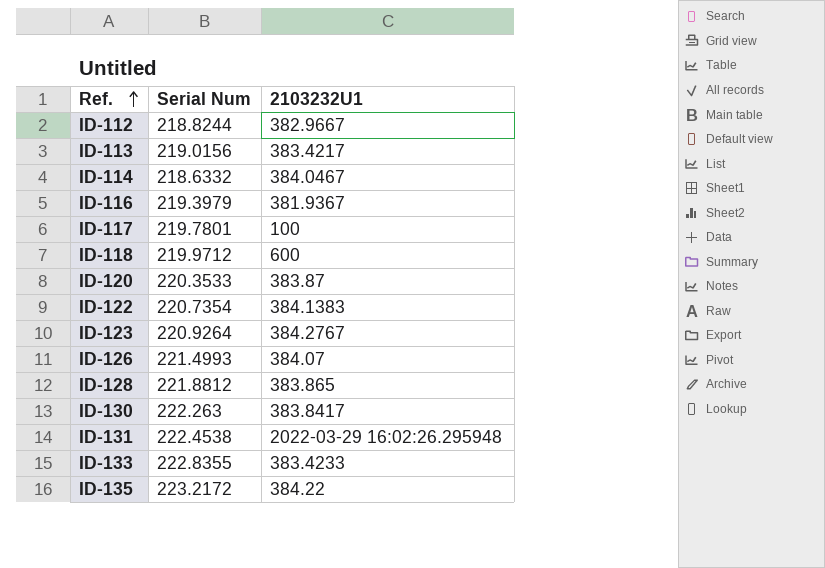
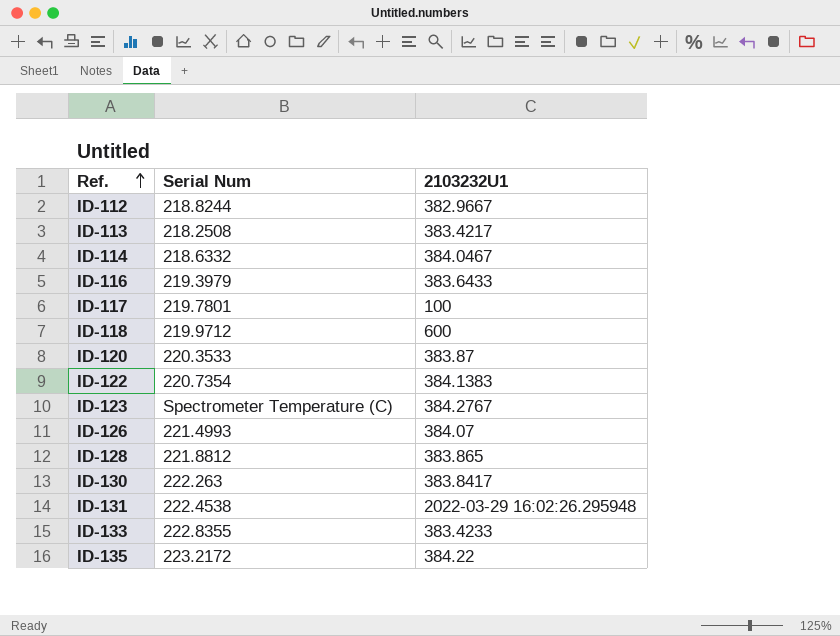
ID-113 | Serial Num: 219.0156 -> 218.2508
ID-116 | 2103232U1: 381.9367 -> 383.6433
ID-123 | Serial Num: 220.9264 -> Spectrometer Temperature (C)

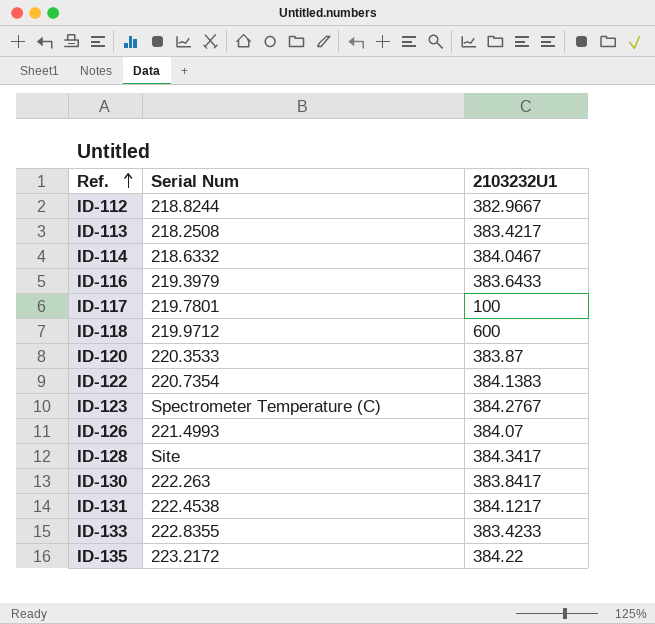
ID-128 | Serial Num: 221.8812 -> Site
ID-128 | 2103232U1: 383.865 -> 384.3417
ID-131 | 2103232U1: 2022-03-29 16:02:26.295948 -> 384.1217

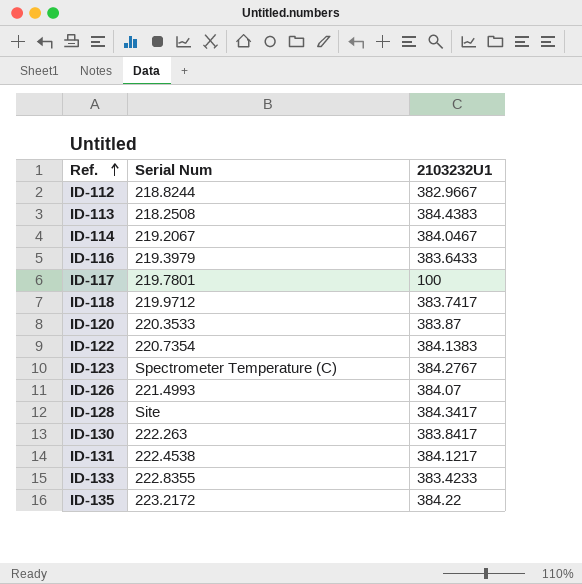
ID-113 | 2103232U1: 383.4217 -> 384.4383
ID-114 | Serial Num: 218.6332 -> 219.2067
ID-118 | 2103232U1: 600 -> 383.7417

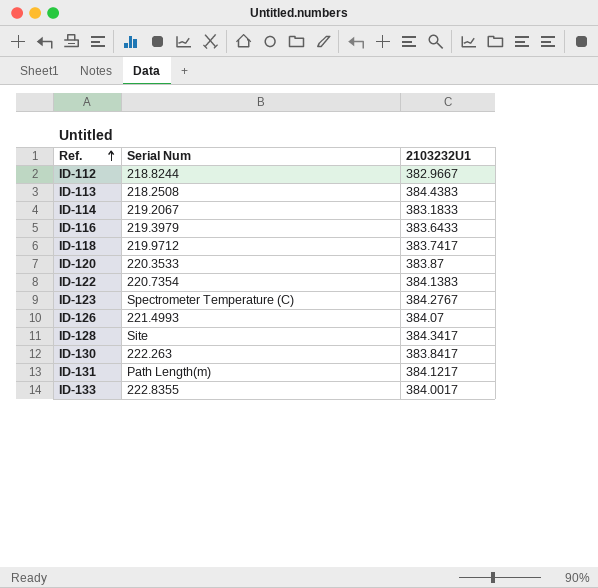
row ID-117: 219.7801 | 100 -> none
row ID-135: 223.2172 | 384.22 -> none
ID-114 | 2103232U1: 384.0467 -> 383.1833
ID-131 | Serial Num: 222.4538 -> Path Length(m)
ID-133 | 2103232U1: 383.4233 -> 384.0017

